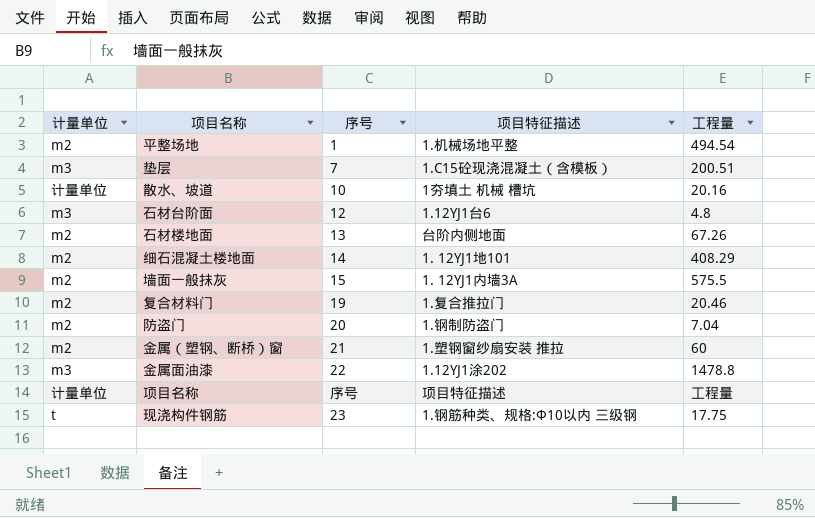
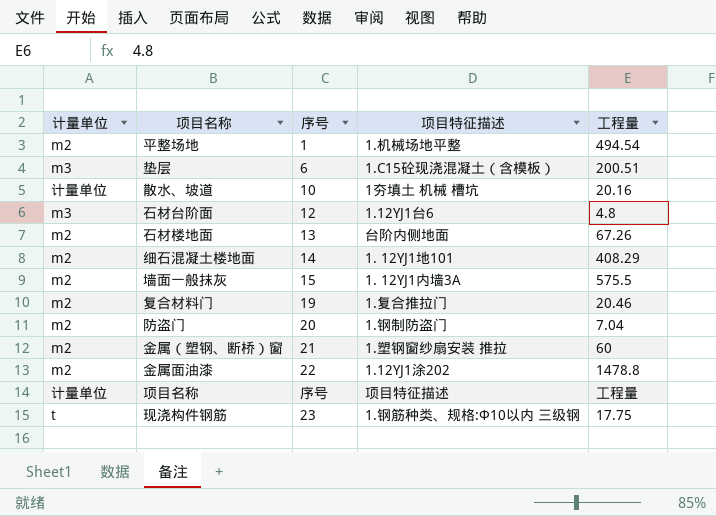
垫层 | 序号: 7 -> 6
金属面油漆 | 计量单位: m3 -> m2

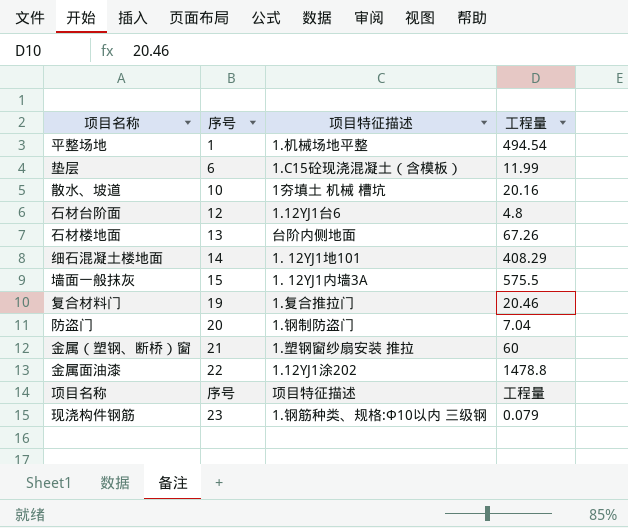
column 计量单位 | position: 1 -> none
垫层 | 工程量: 200.51 -> 11.99
现浇构件钢筋 | 工程量: 17.75 -> 0.079

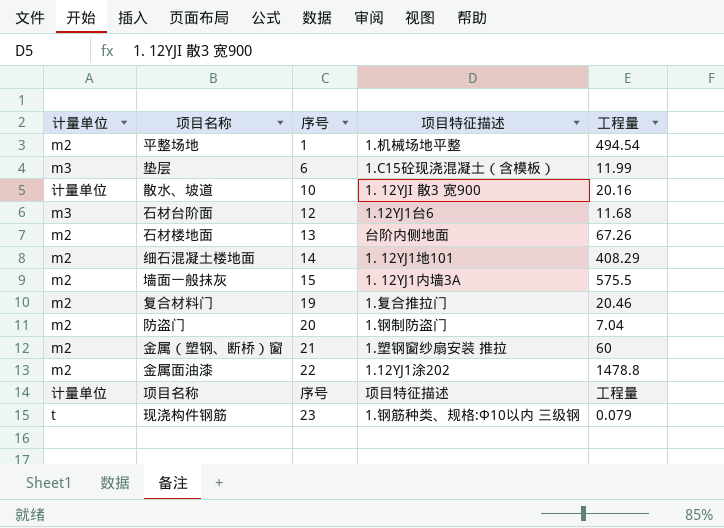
column 计量单位 | position: none -> 1
散水、坡道 | 项目特征描述: 1夯填土 机械 槽坑 -> 1. 12YJI 散3 宽900
石材台阶面 | 工程量: 4.8 -> 11.68

